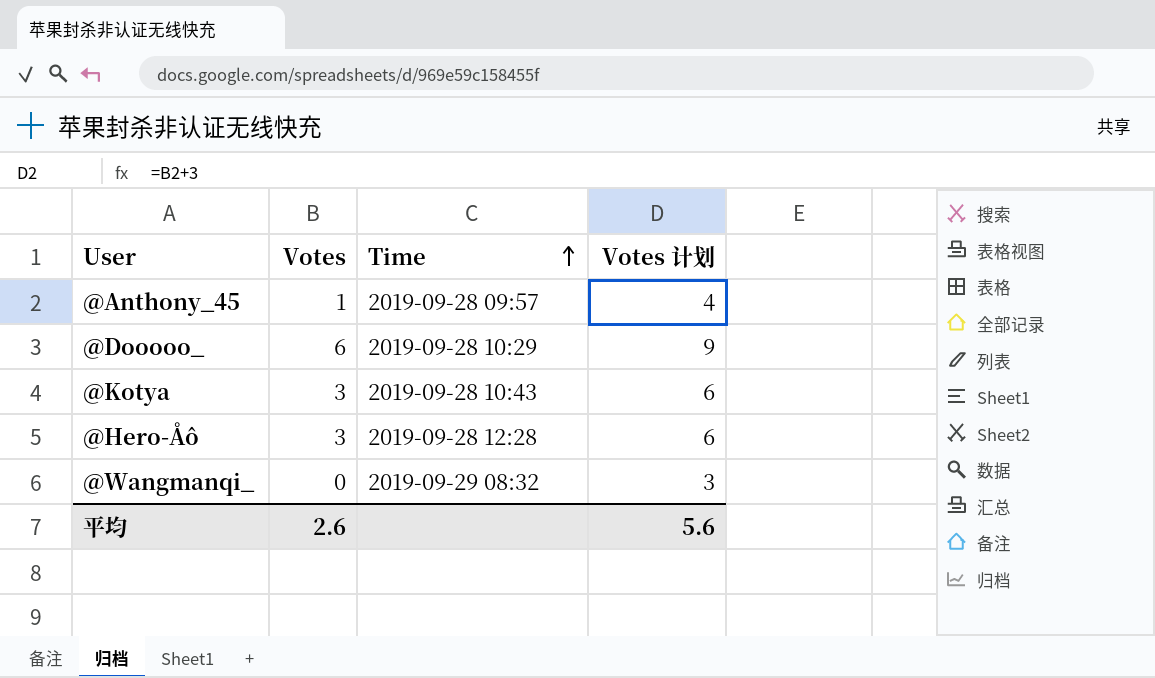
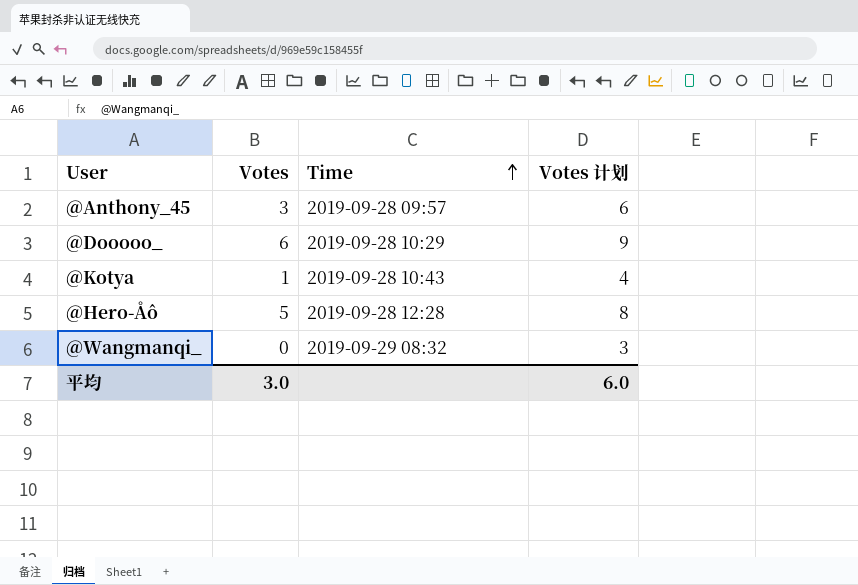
@Anthony_45 | Votes: 1 -> 3
@Anthony_45 | Votes 计划: 4 -> 6
@Kotya | Votes: 3 -> 1
@Kotya | Votes 计划: 6 -> 4
@Hero-Åô | Votes: 3 -> 5
@Hero-Åô | Votes 计划: 6 -> 8
平均 | Votes: 2.6 -> 3.0
平均 | Votes 计划: 5.6 -> 6.0

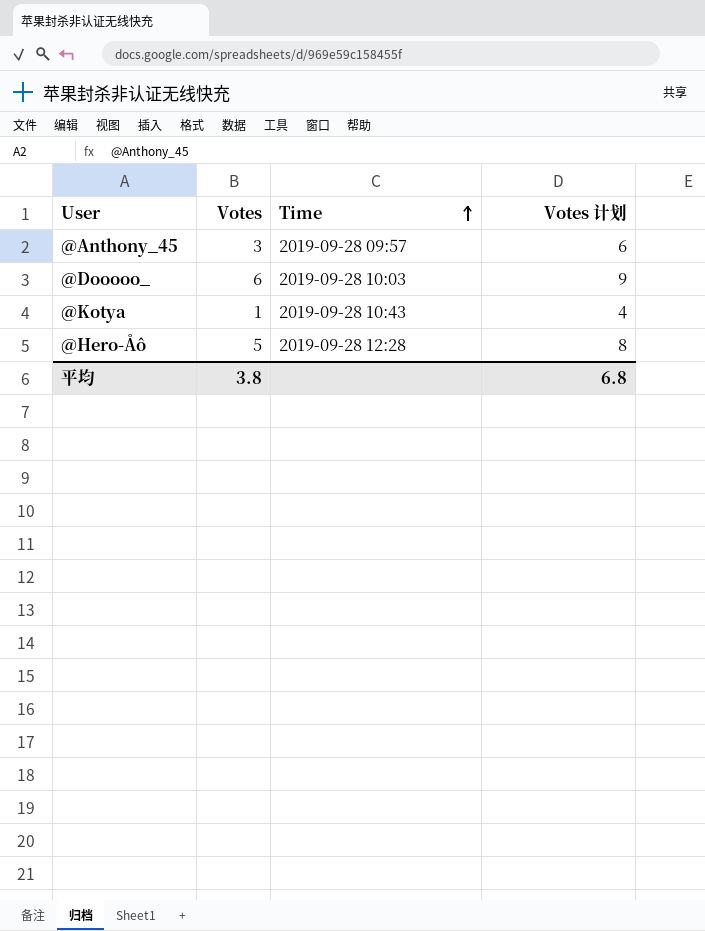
row @Wangmanqi_: 0 | 2019-09-29 08:32 | 3 -> none
@Dooooo_ | Time: 2019-09-28 10:29 -> 2019-09-28 10:03
平均 | Votes: 3.0 -> 3.8
平均 | Votes 计划: 6.0 -> 6.8

